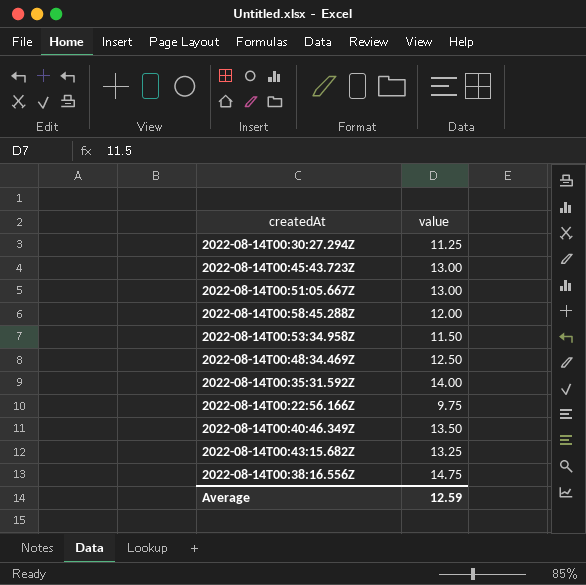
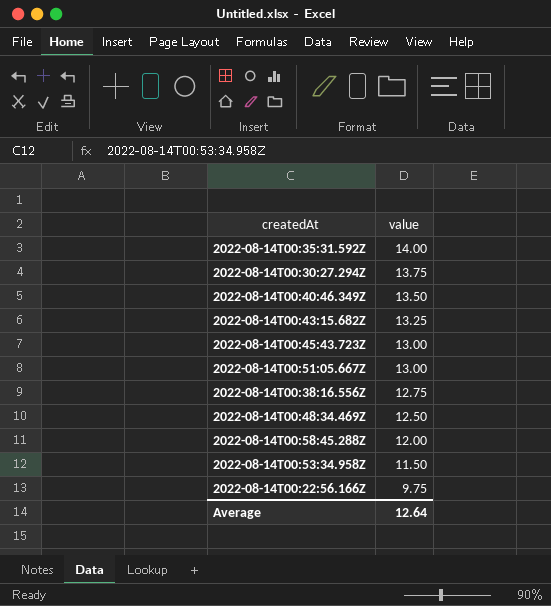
row order: none -> value descending
2022-08-14T00:30:27.294Z | value: 11.25 -> 13.75
2022-08-14T00:38:16.556Z | value: 14.75 -> 12.75
Average | value: 12.59 -> 12.64

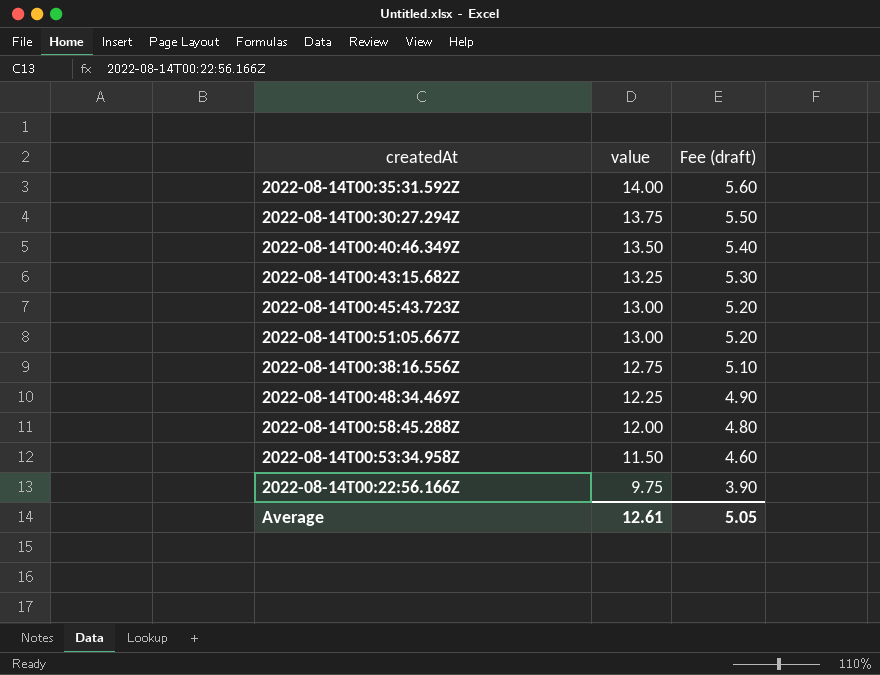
column Fee (draft) | formula: none -> [value] * 0.4
2022-08-14T00:48:34.469Z | value: 12.50 -> 12.25
Average | value: 12.64 -> 12.61

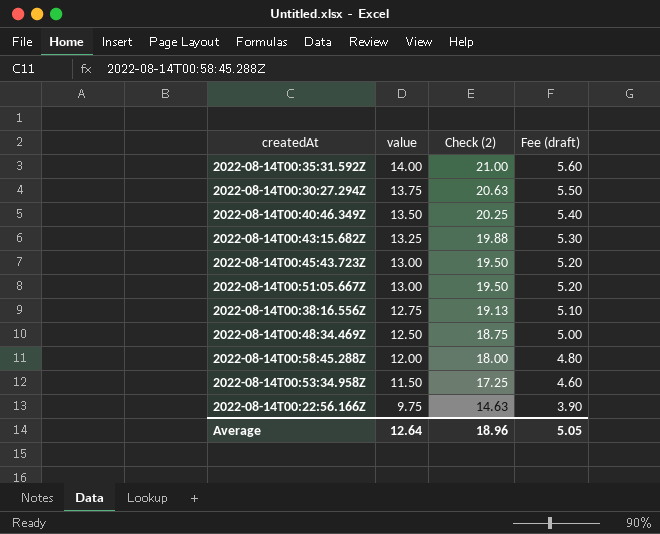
column Check (2) | formula: none -> [value] * 1.5
2022-08-14T00:48:34.469Z | value: 12.25 -> 12.50
2022-08-14T00:48:34.469Z | Fee (draft): 4.90 -> 5.00
Average | value: 12.61 -> 12.64

